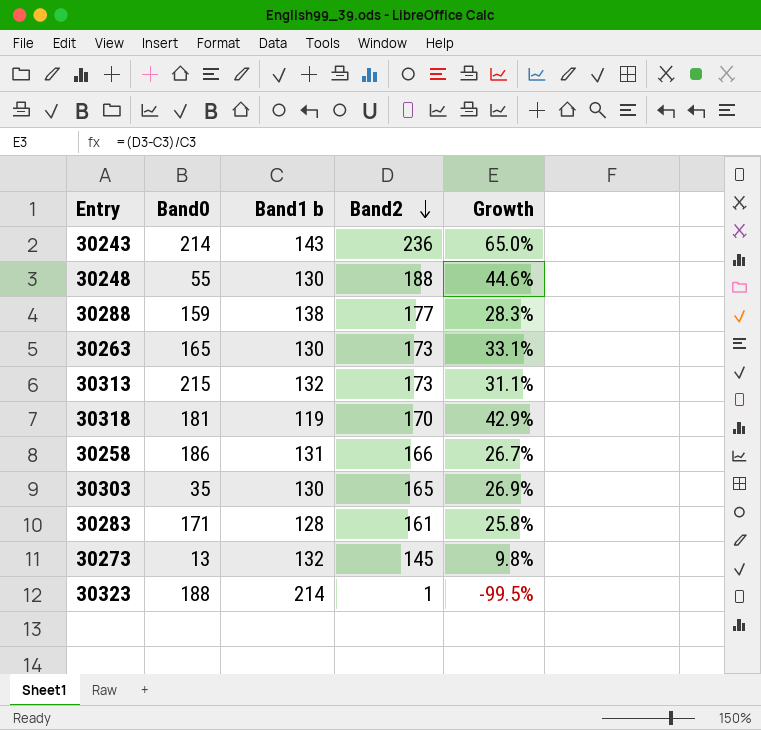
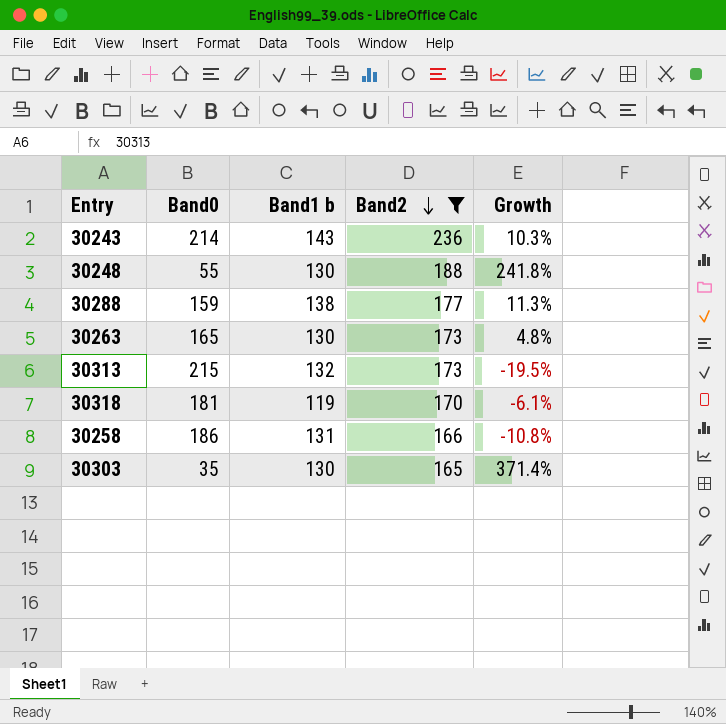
filter: none -> Band2 >= 165
column Growth | formula: ([Band2] - [Band1 b]) / [Band1 b] -> ([Band2] - [Band0]) / [Band0]

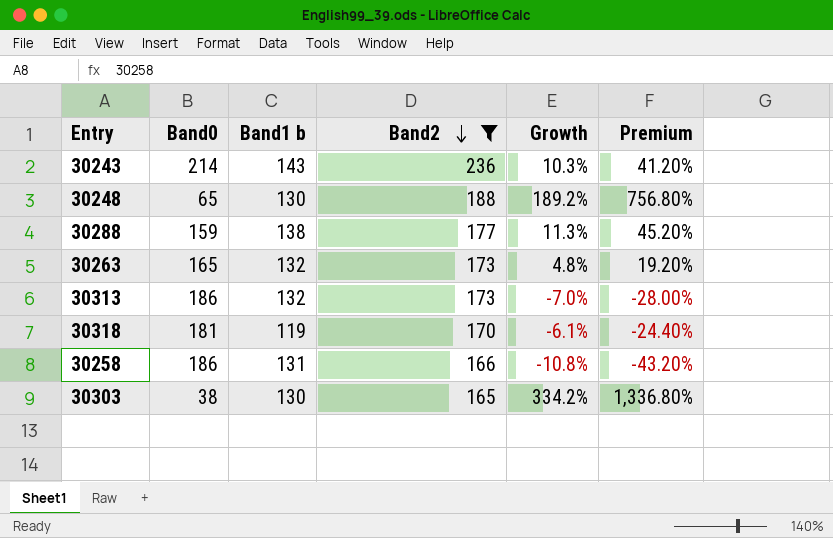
column Premium | formula: none -> [Growth] * 4
30248 | Band0: 55 -> 65
30248 | Growth: 241.8% -> 189.2%
30263 | Band1 b: 130 -> 132
30313 | Band0: 215 -> 186
30313 | Growth: -19.5% -> -7.0%
30303 | Band0: 35 -> 38
30303 | Growth: 371.4% -> 334.2%

